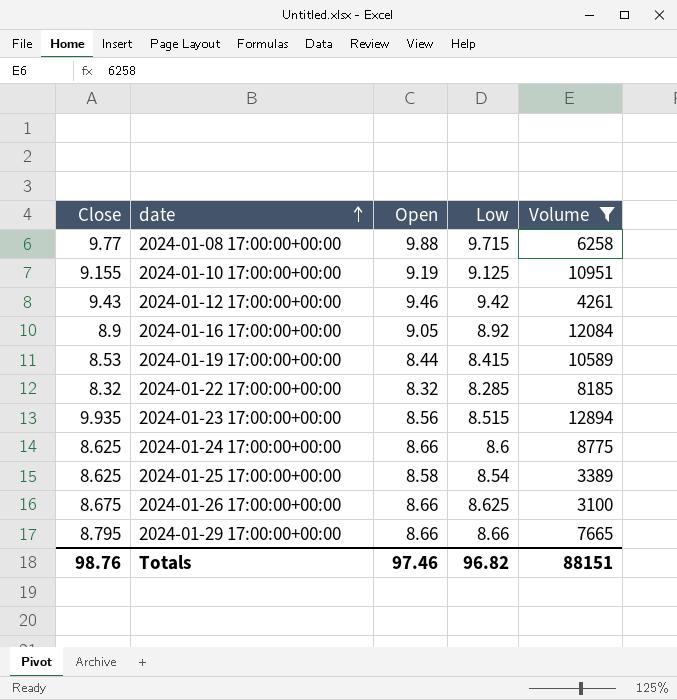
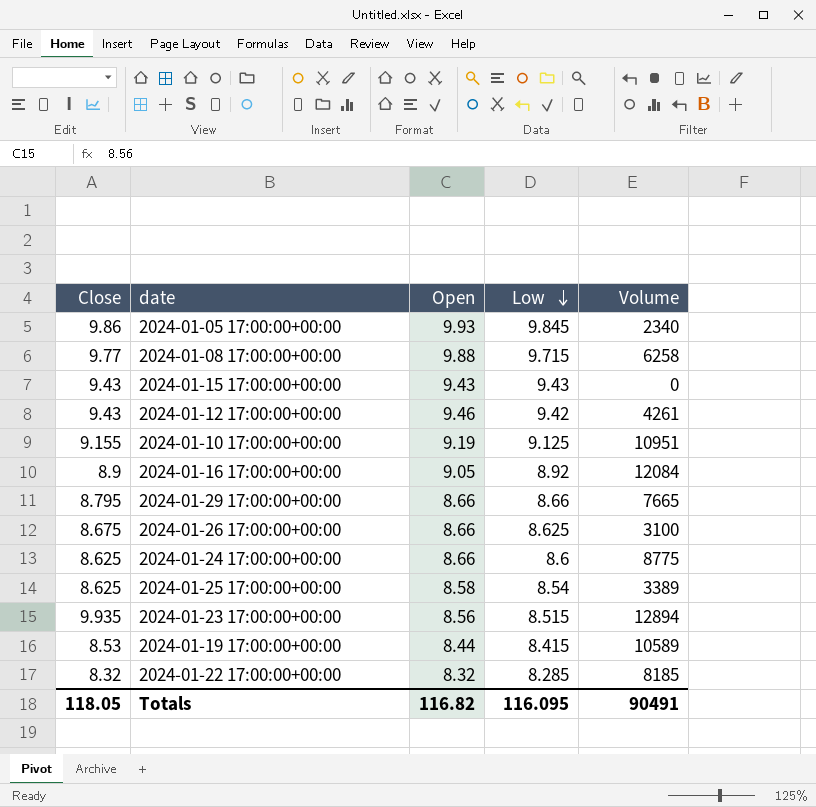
filter: Volume >= 3100 -> none
row order: date ascending -> Low descending
Totals | Close: 98.76 -> 118.05
Totals | Open: 97.46 -> 116.82
Totals | Low: 96.82 -> 116.095
Totals | Volume: 88151 -> 90491

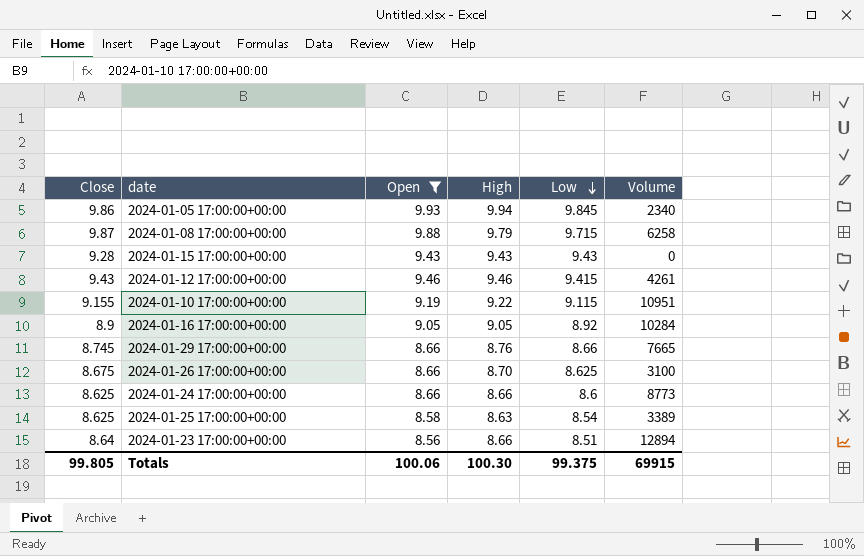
filter: none -> Open >= 8.56
column High | position: none -> 4
2024-01-08 17:00:00+00:00 | Close: 9.77 -> 9.87
2024-01-15 17:00:00+00:00 | Close: 9.43 -> 9.28
2024-01-12 17:00:00+00:00 | Low: 9.42 -> 9.415
2024-01-10 17:00:00+00:00 | Low: 9.125 -> 9.115
2024-01-16 17:00:00+00:00 | Volume: 12084 -> 10284
2024-01-29 17:00:00+00:00 | Close: 8.795 -> 8.745
2024-01-24 17:00:00+00:00 | Volume: 8775 -> 8773
2024-01-23 17:00:00+00:00 | Close: 9.935 -> 8.64
2024-01-23 17:00:00+00:00 | Low: 8.515 -> 8.51
Totals | Close: 118.05 -> 99.805
Totals | Open: 116.82 -> 100.06
Totals | Low: 116.095 -> 99.375
Totals | Volume: 90491 -> 69915

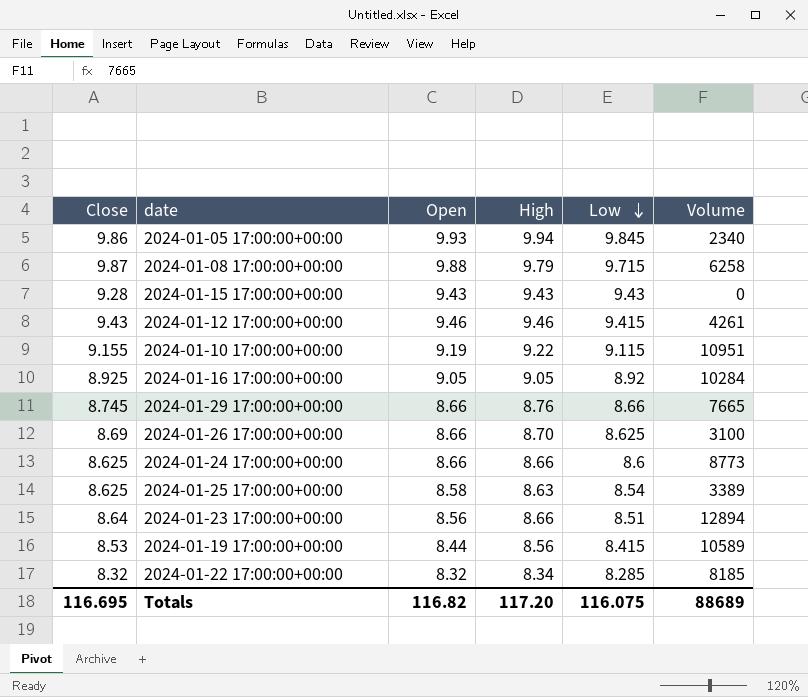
filter: Open >= 8.56 -> none
2024-01-16 17:00:00+00:00 | Close: 8.9 -> 8.925
2024-01-26 17:00:00+00:00 | Close: 8.675 -> 8.69
Totals | Close: 99.805 -> 116.695
Totals | Open: 100.06 -> 116.82
Totals | High: 100.30 -> 117.20
Totals | Low: 99.375 -> 116.075
Totals | Volume: 69915 -> 88689

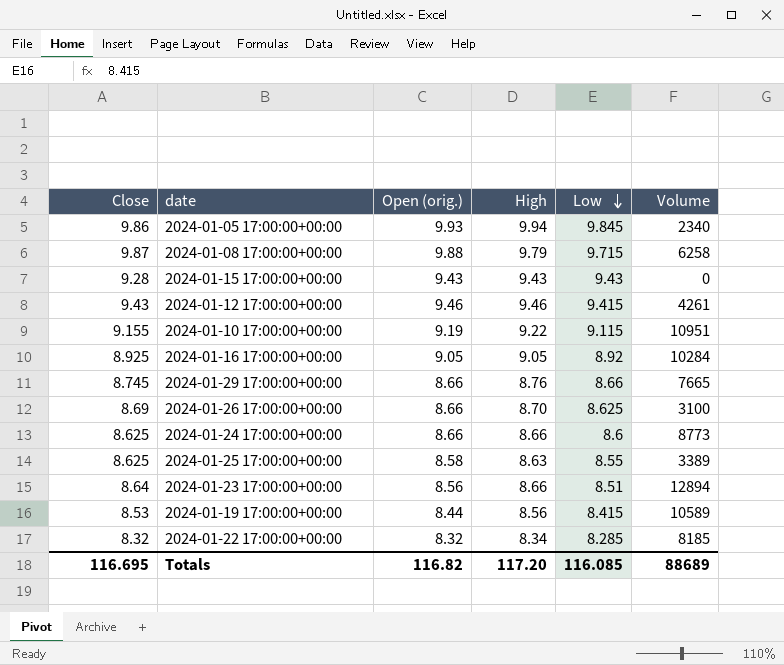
column name: Open -> Open (orig.)
2024-01-25 17:00:00+00:00 | Low: 8.54 -> 8.55
Totals | Low: 116.075 -> 116.085

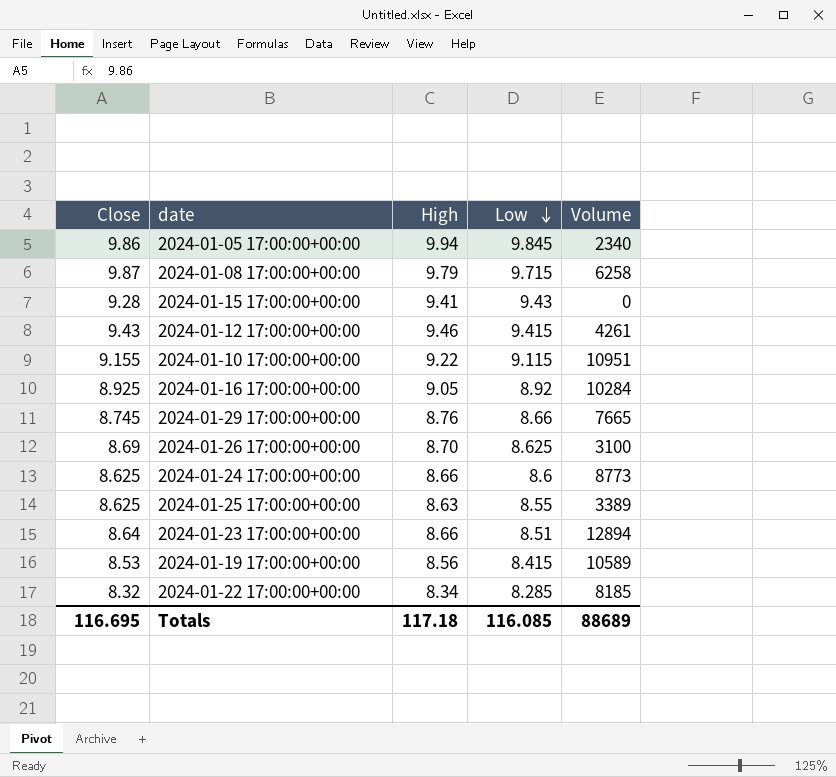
column Open (orig.) | position: 3 -> none
2024-01-15 17:00:00+00:00 | High: 9.43 -> 9.41
Totals | High: 117.20 -> 117.18

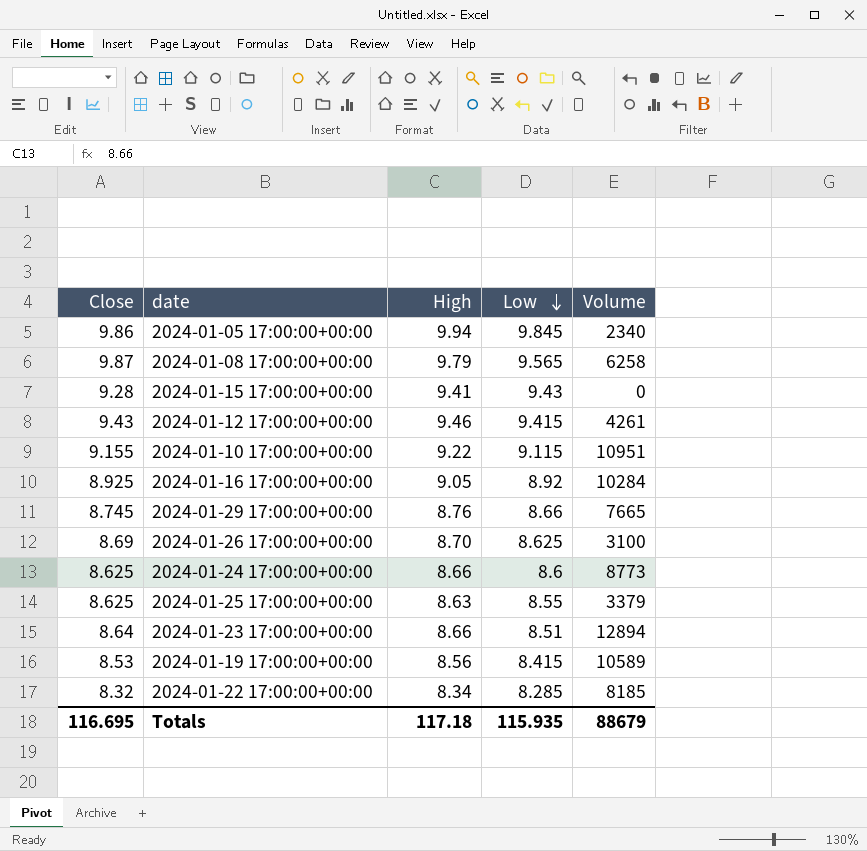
2024-01-08 17:00:00+00:00 | Low: 9.715 -> 9.565
2024-01-25 17:00:00+00:00 | Volume: 3389 -> 3379
Totals | Low: 116.085 -> 115.935
Totals | Volume: 88689 -> 88679

